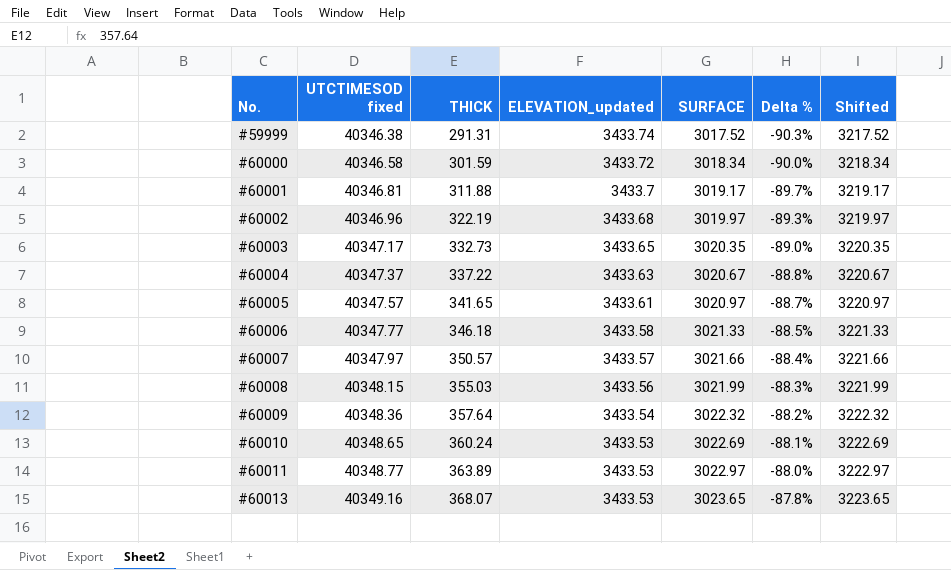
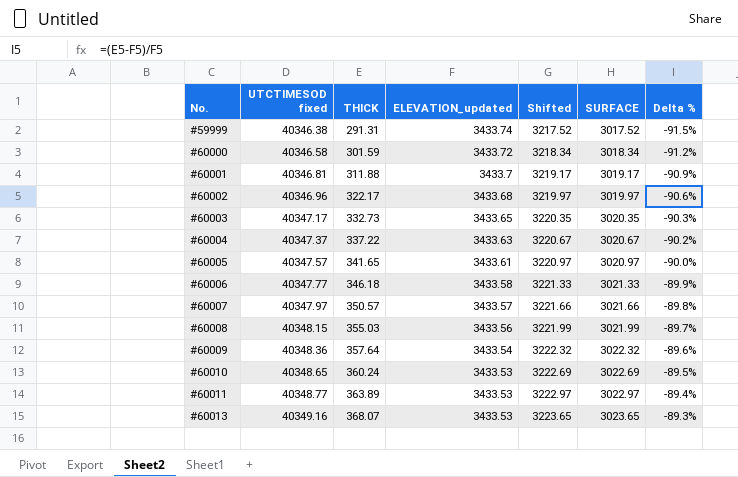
column Shifted | position: 7 -> 5
column Delta % | formula: ([THICK] - [SURFACE]) / [SURFACE] -> ([THICK] - [ELEVATION_updated]) / [ELEVATION_updated]
#60002 | THICK: 322.19 -> 322.17

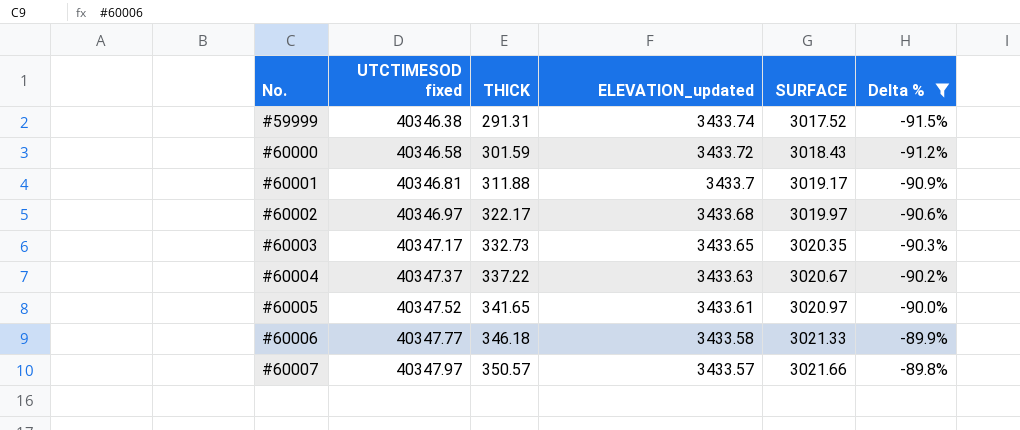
filter: none -> Delta % <= -89.8%
column Shifted | formula: [SURFACE] + 200 -> none
#60000 | SURFACE: 3018.34 -> 3018.43
#60002 | UTCTIMESOD fixed: 40346.96 -> 40346.97
#60005 | UTCTIMESOD fixed: 40347.57 -> 40347.52

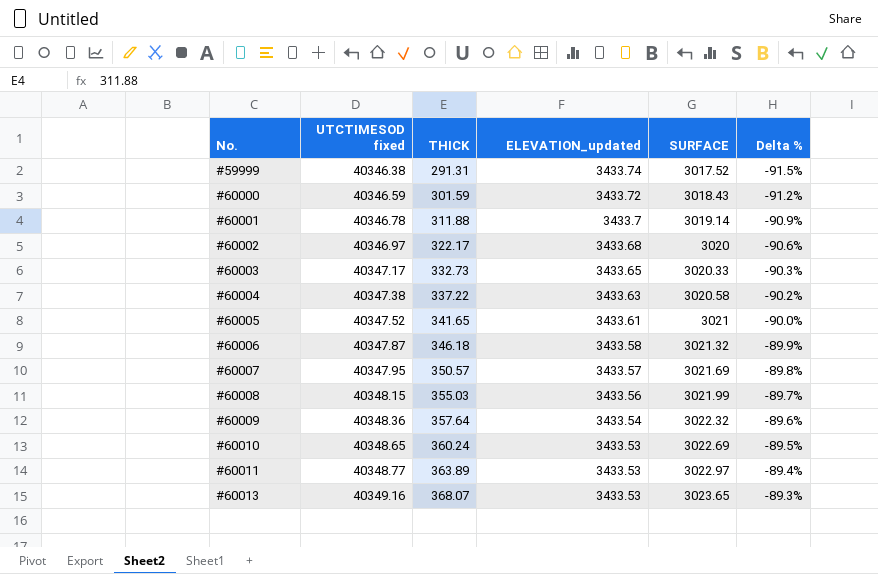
filter: Delta % <= -89.8% -> none
#60000 | UTCTIMESOD fixed: 40346.58 -> 40346.59
#60001 | UTCTIMESOD fixed: 40346.81 -> 40346.78
#60001 | SURFACE: 3019.17 -> 3019.14
#60002 | SURFACE: 3019.97 -> 3020
#60003 | SURFACE: 3020.35 -> 3020.33
#60004 | UTCTIMESOD fixed: 40347.37 -> 40347.38
#60004 | SURFACE: 3020.67 -> 3020.58
#60005 | SURFACE: 3020.97 -> 3021
#60006 | UTCTIMESOD fixed: 40347.77 -> 40347.87
#60006 | SURFACE: 3021.33 -> 3021.32
#60007 | UTCTIMESOD fixed: 40347.97 -> 40347.95
#60007 | SURFACE: 3021.66 -> 3021.69

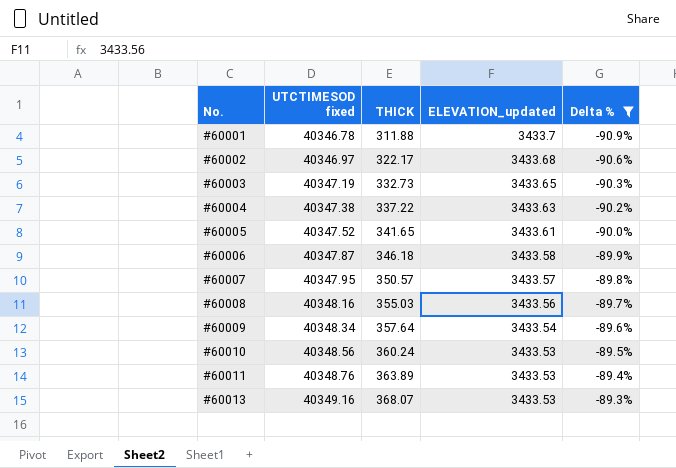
filter: none -> Delta % >= -90.9%
column SURFACE | position: 5 -> none
#60003 | UTCTIMESOD fixed: 40347.17 -> 40347.19
#60008 | UTCTIMESOD fixed: 40348.15 -> 40348.16
#60009 | UTCTIMESOD fixed: 40348.36 -> 40348.34
#60010 | UTCTIMESOD fixed: 40348.65 -> 40348.56
#60011 | UTCTIMESOD fixed: 40348.77 -> 40348.76

